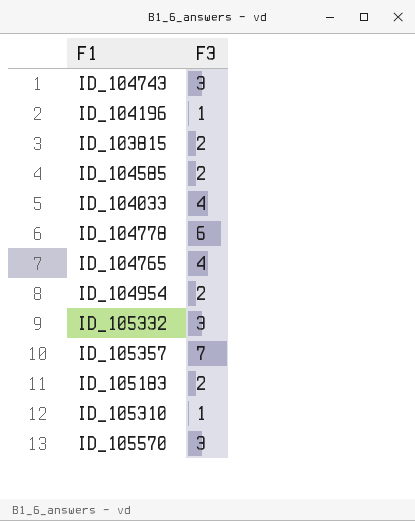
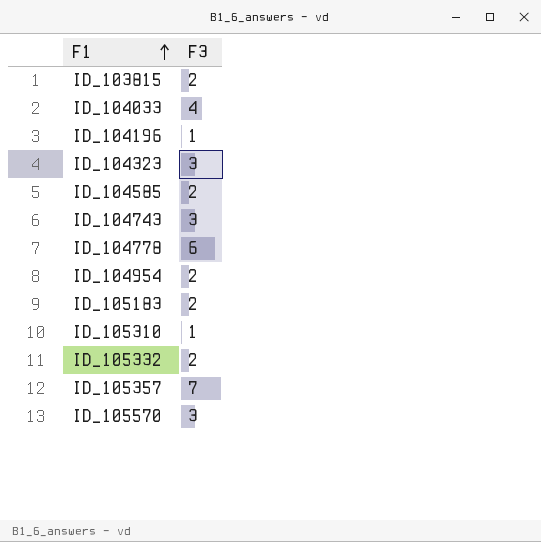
row order: none -> F1 ascending
row ID_104765: 4 -> none
row ID_104323: none -> 3
ID_105332 | F3: 3 -> 2

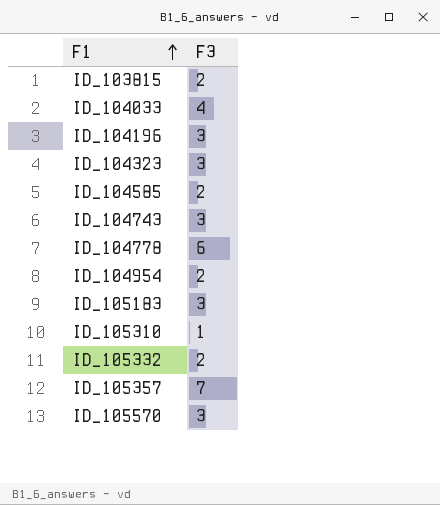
ID_104196 | F3: 1 -> 3
ID_105183 | F3: 2 -> 3

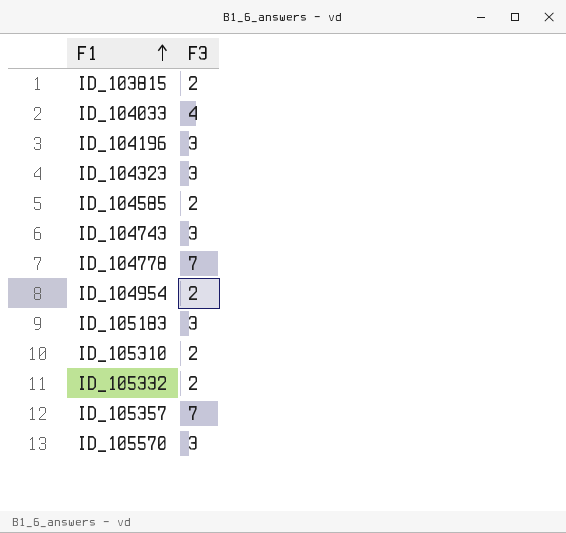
ID_104778 | F3: 6 -> 7
ID_105310 | F3: 1 -> 2

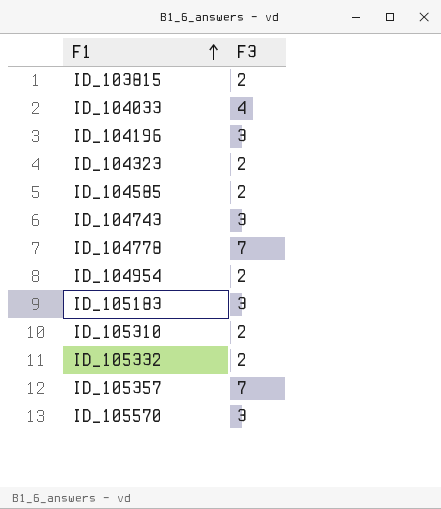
ID_104323 | F3: 3 -> 2

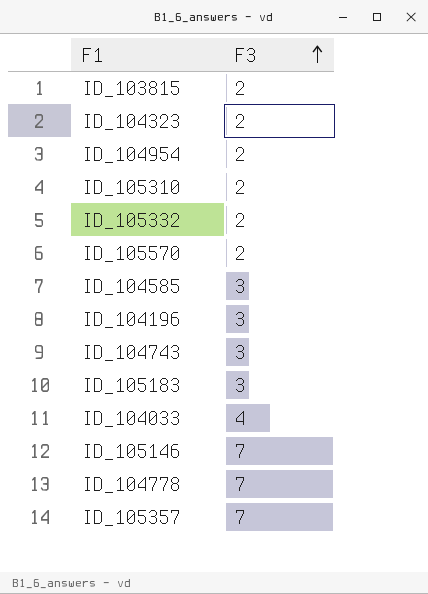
row order: F1 ascending -> F3 ascending
ID_105570 | F3: 3 -> 2
ID_104585 | F3: 2 -> 3
row ID_105146: none -> 7

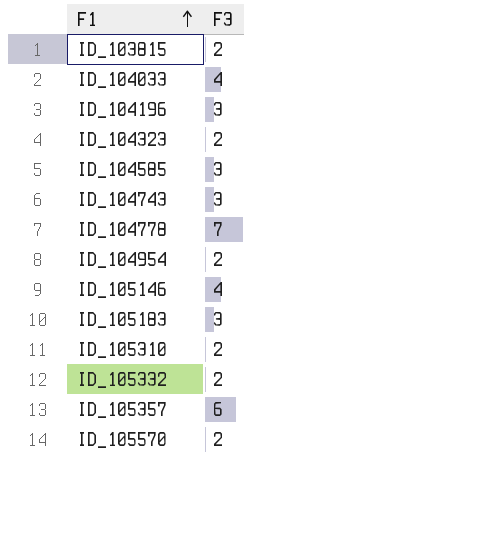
row order: F3 ascending -> F1 ascending
ID_105146 | F3: 7 -> 4
ID_105357 | F3: 7 -> 6

